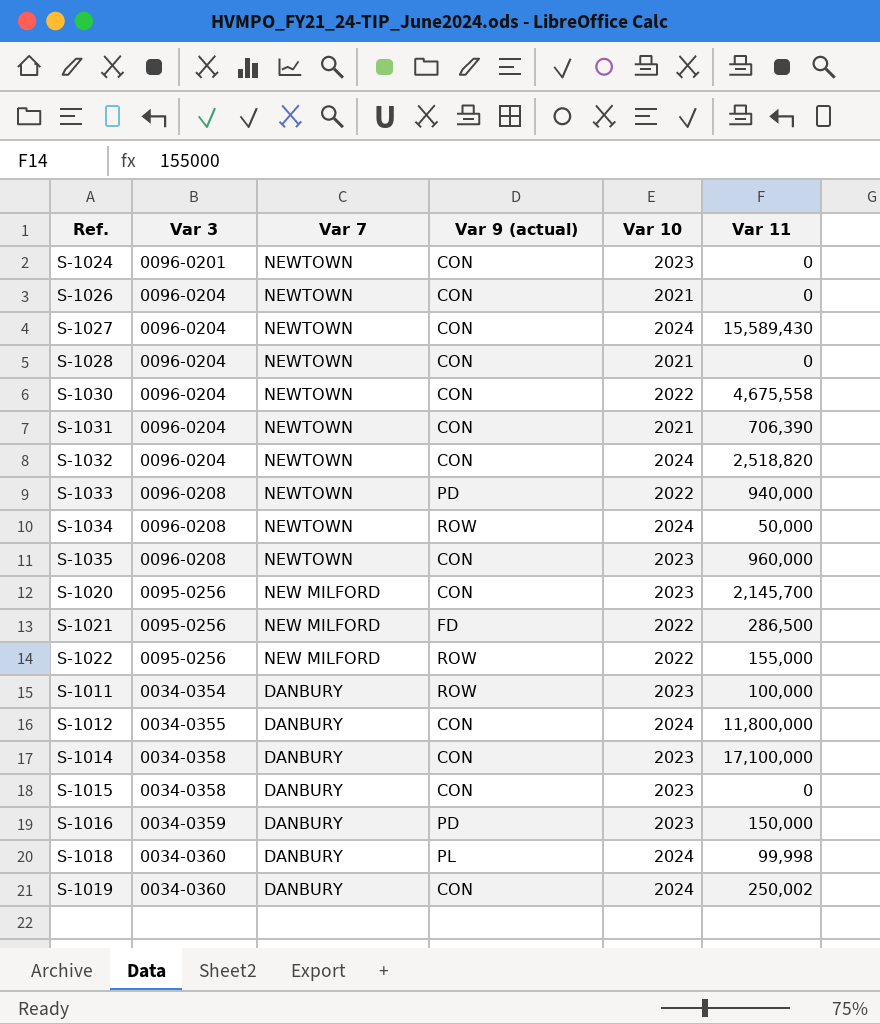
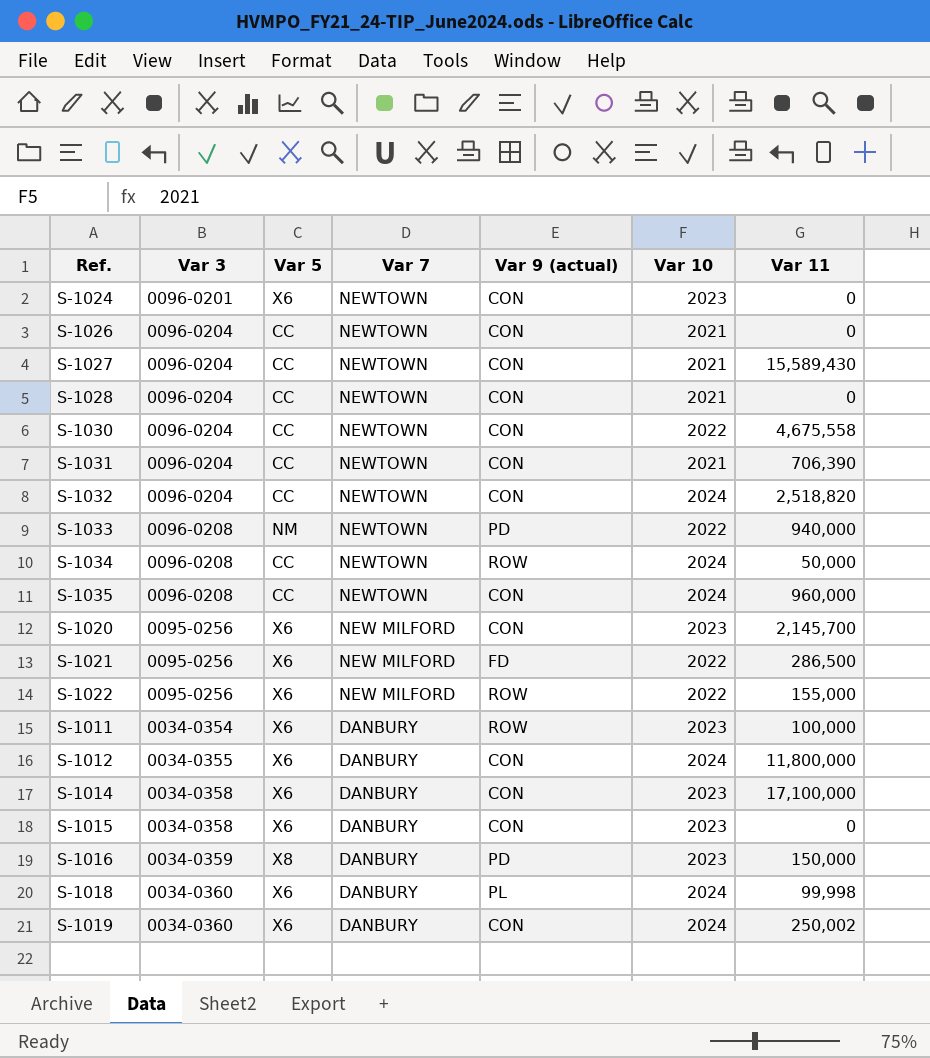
column Var 5 | position: none -> 3
S-1027 | Var 10: 2024 -> 2021
S-1035 | Var 10: 2023 -> 2024

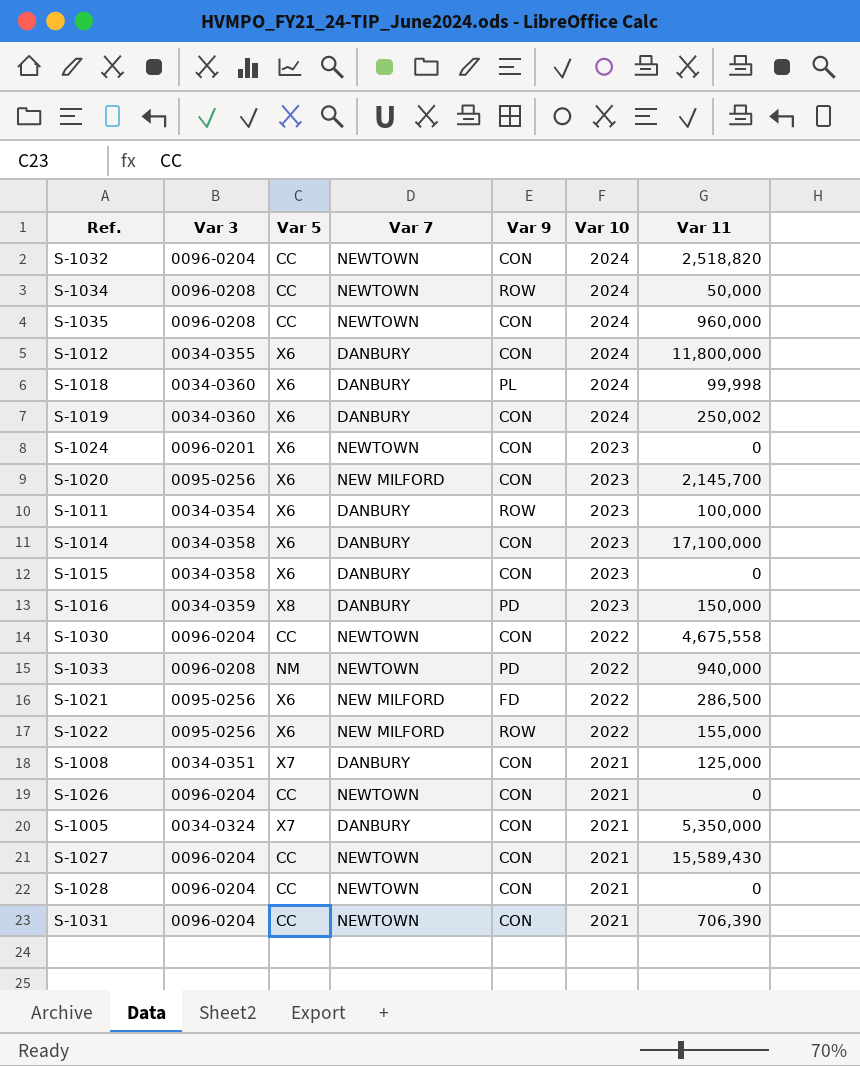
row order: Var 7 descending -> Var 10 descending
column name: Var 9 (actual) -> Var 9
row S-1008: none -> 0034-0351 | X7 | DANBURY | CON | 2021 | 125,000
row S-1005: none -> 0034-0324 | X7 | DANBURY | CON | 2021 | 5,350,000

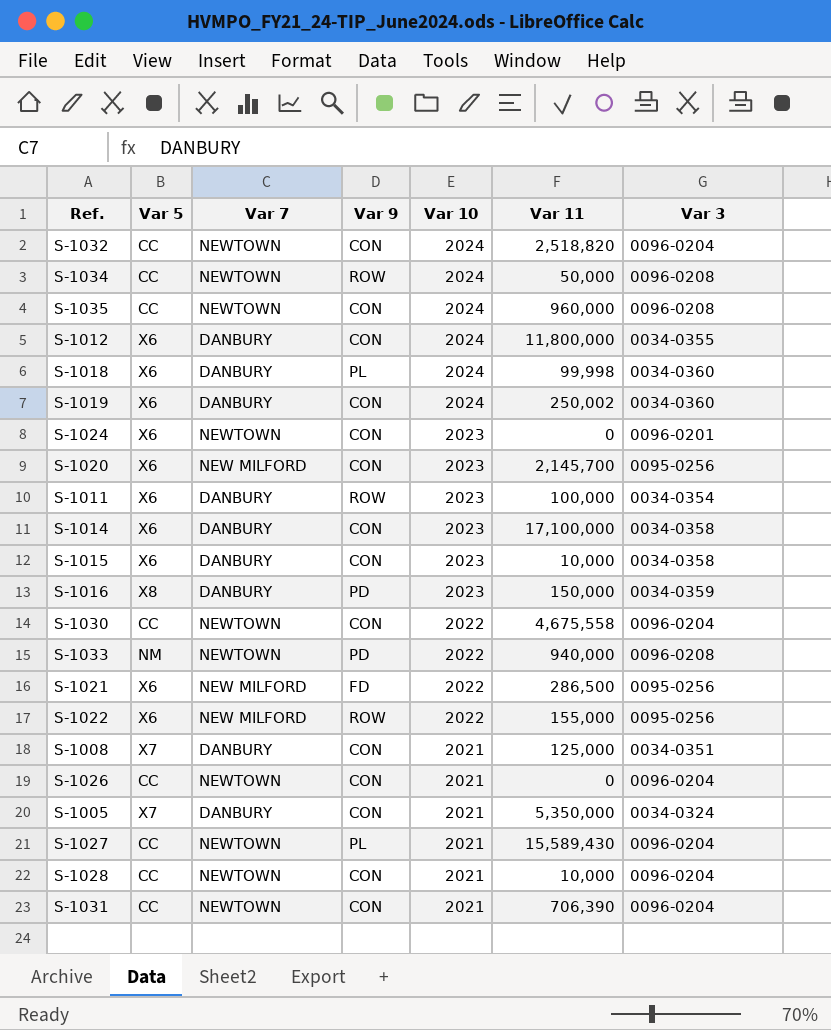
column Var 3 | position: 2 -> 7
S-1015 | Var 11: 0 -> 10,000
S-1027 | Var 9: CON -> PL
S-1028 | Var 11: 0 -> 10,000

